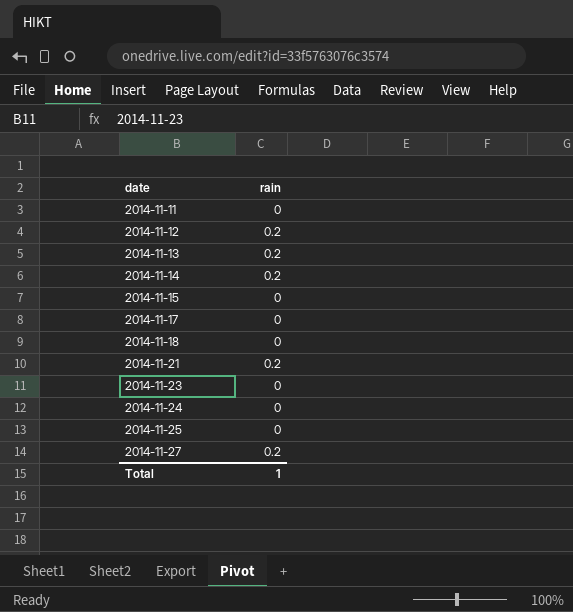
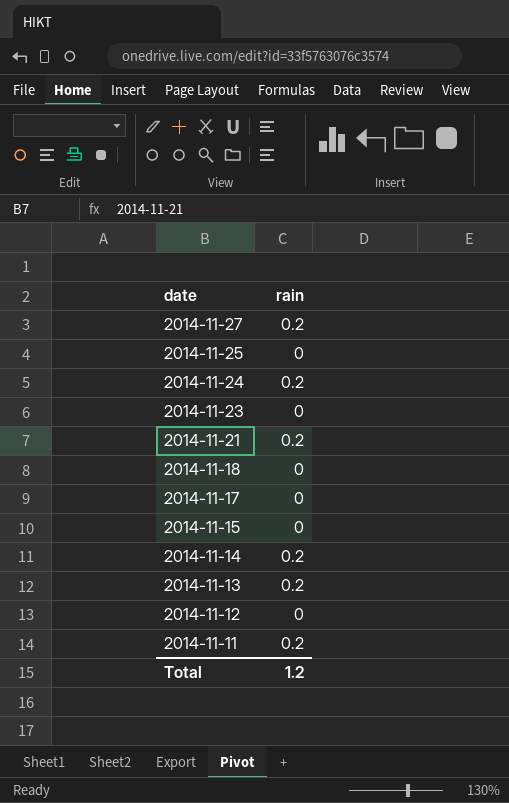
row order: date ascending -> date descending
2014-11-24 | rain: 0 -> 0.2
2014-11-12 | rain: 0.2 -> 0
2014-11-11 | rain: 0 -> 0.2
Total | rain: 1 -> 1.2

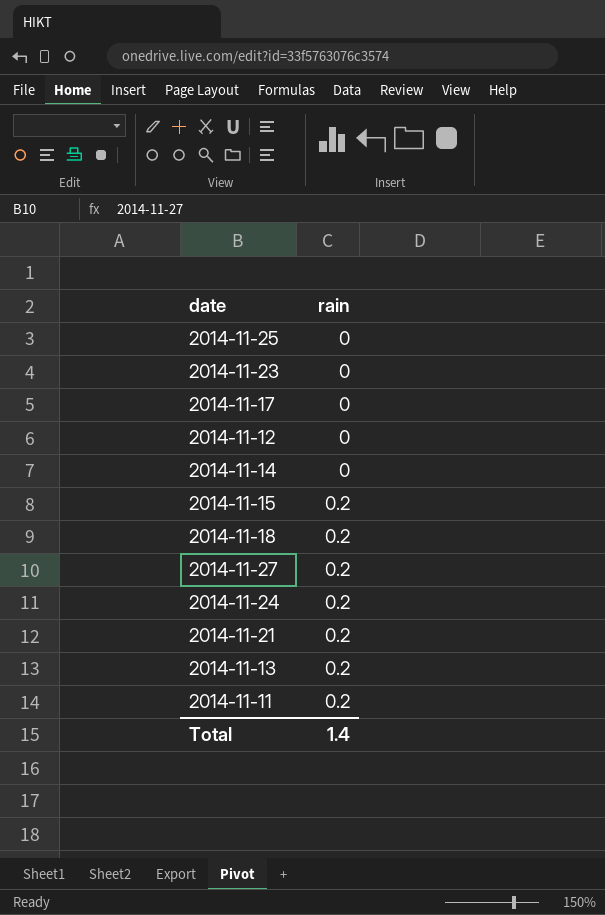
row order: date descending -> rain ascending
2014-11-14 | rain: 0.2 -> 0
2014-11-15 | rain: 0 -> 0.2
2014-11-18 | rain: 0 -> 0.2
Total | rain: 1.2 -> 1.4

